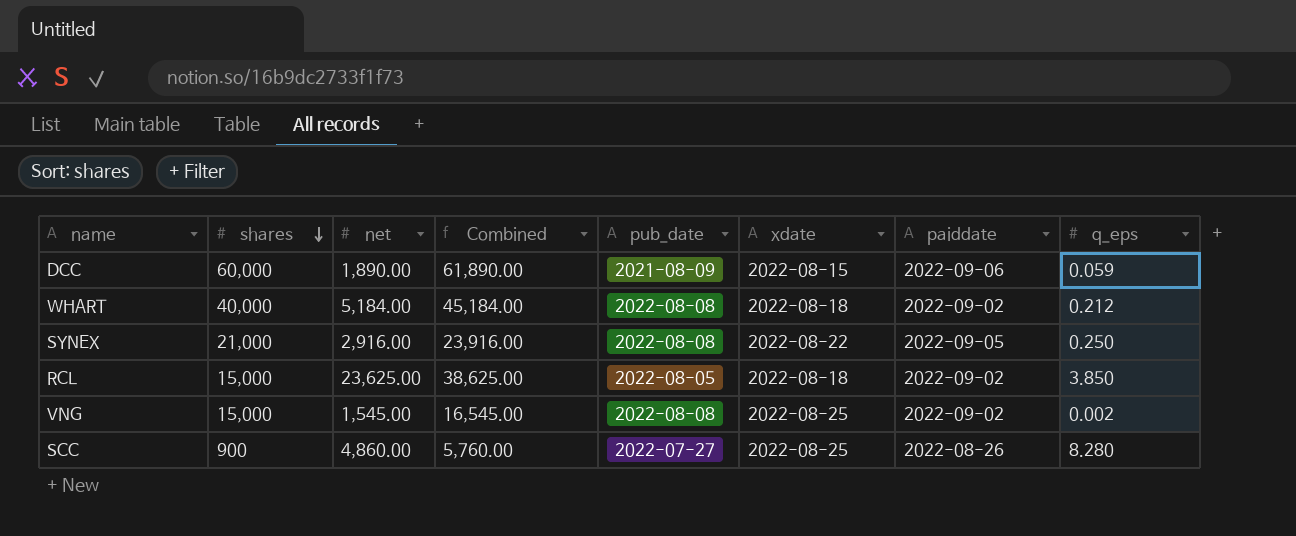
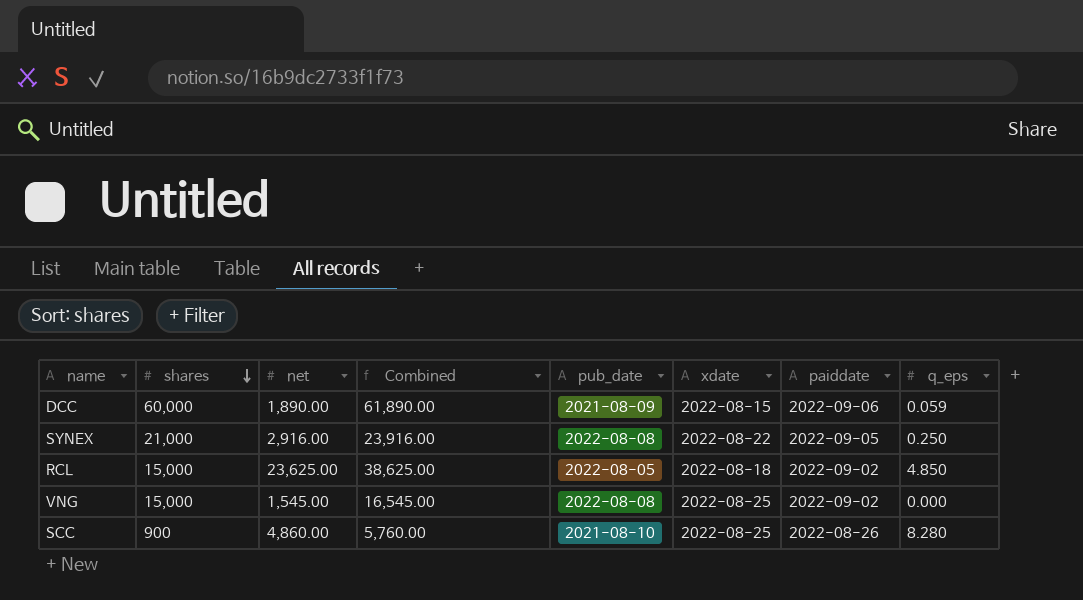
row WHART: 40,000 | 5,184.00 | 45,184.00 | 2022-08-08 | 2022-08-18 | 2022-09-02 | 0.212 -> none
RCL | q_eps: 3.850 -> 4.850
VNG | q_eps: 0.002 -> 0.000
SCC | pub_date: 2022-07-27 -> 2021-08-10

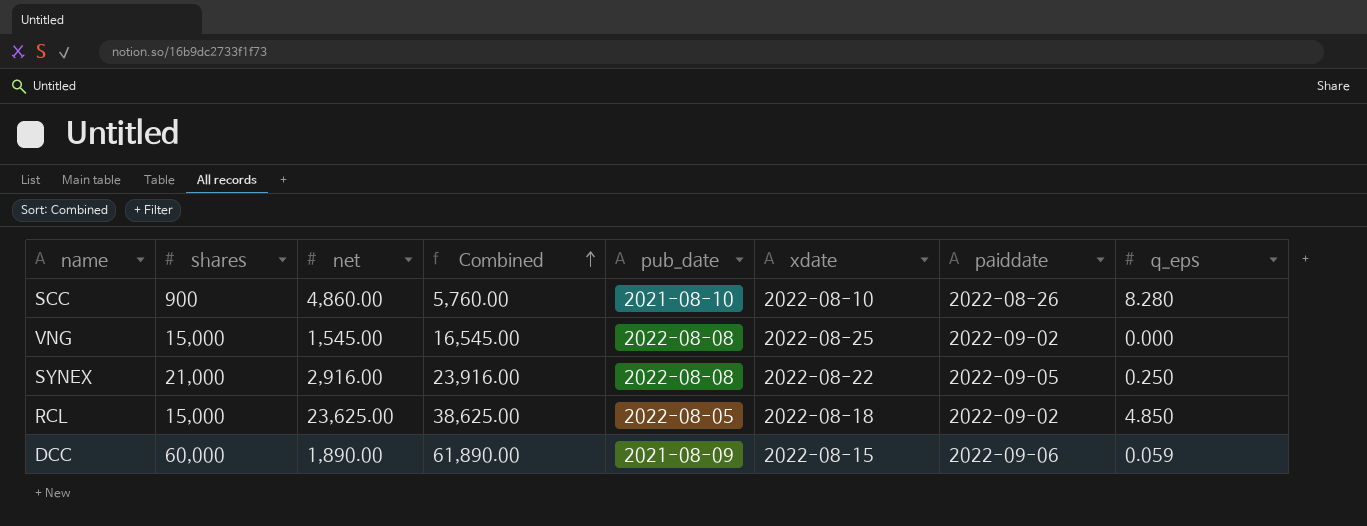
row order: shares descending -> Combined ascending
SCC | xdate: 2022-08-25 -> 2022-08-10

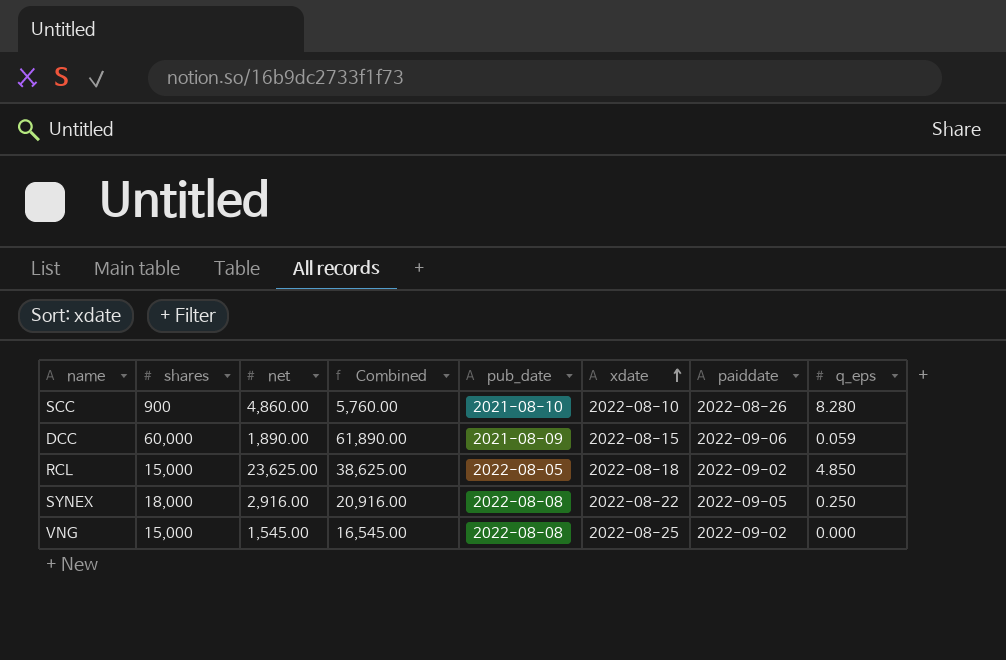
row order: Combined ascending -> xdate ascending
SYNEX | shares: 21,000 -> 18,000
SYNEX | Combined: 23,916.00 -> 20,916.00

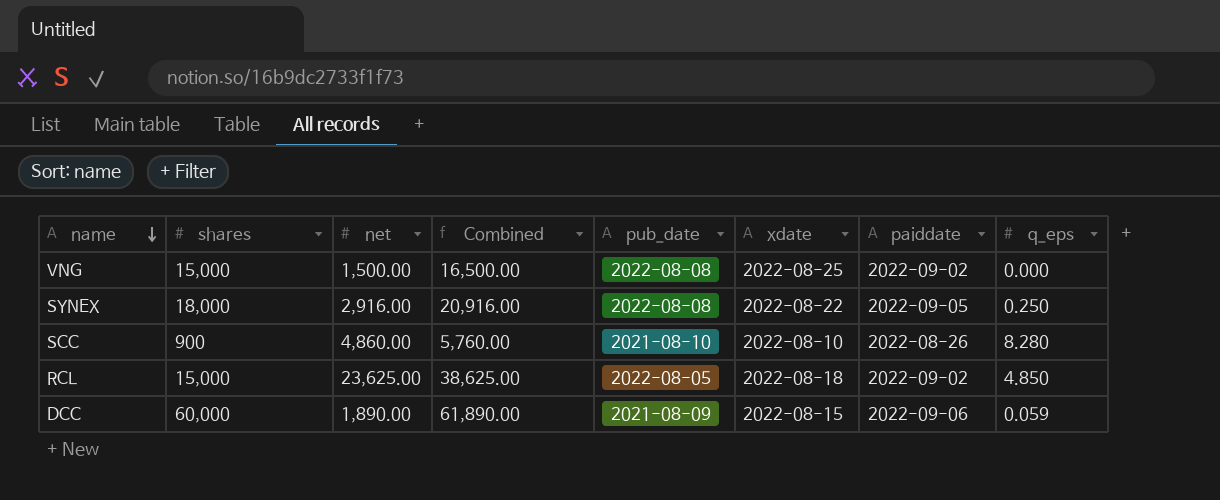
row order: xdate ascending -> name descending
VNG | net: 1,545.00 -> 1,500.00
VNG | Combined: 16,545.00 -> 16,500.00

